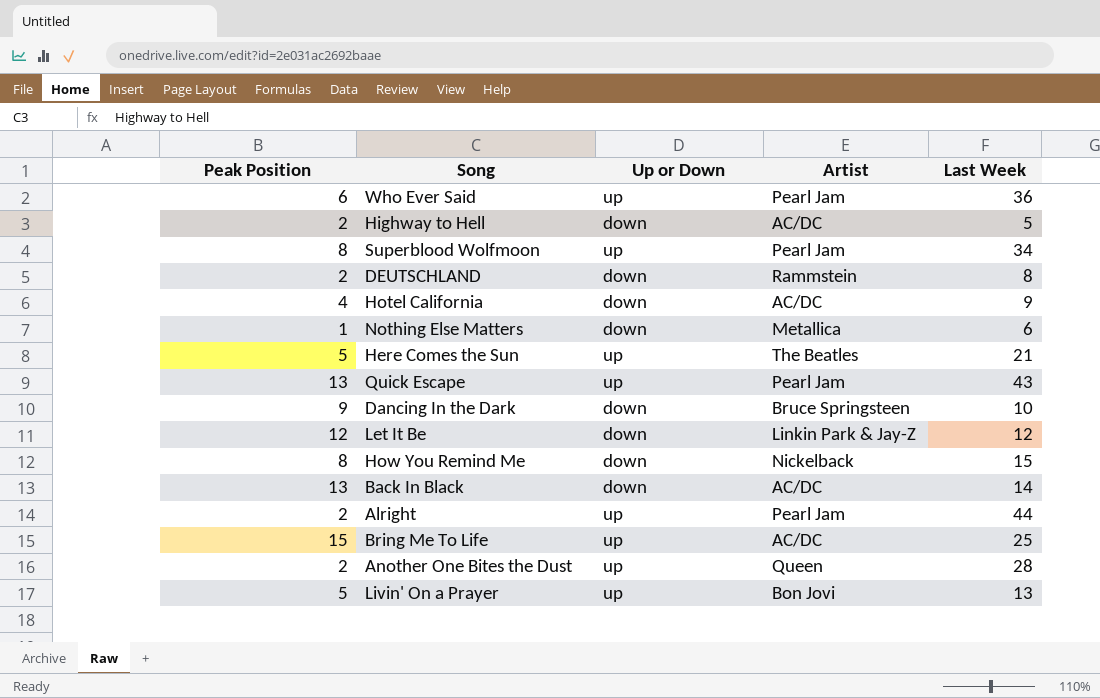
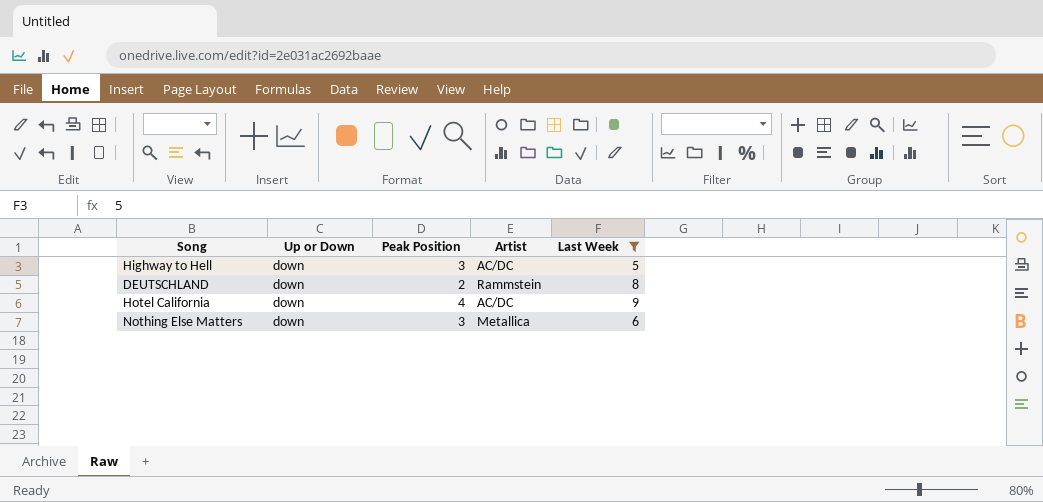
filter: none -> Last Week <= 9
column Peak Position | position: 1 -> 3
Highway to Hell | Peak Position: 2 -> 3
Nothing Else Matters | Peak Position: 1 -> 3

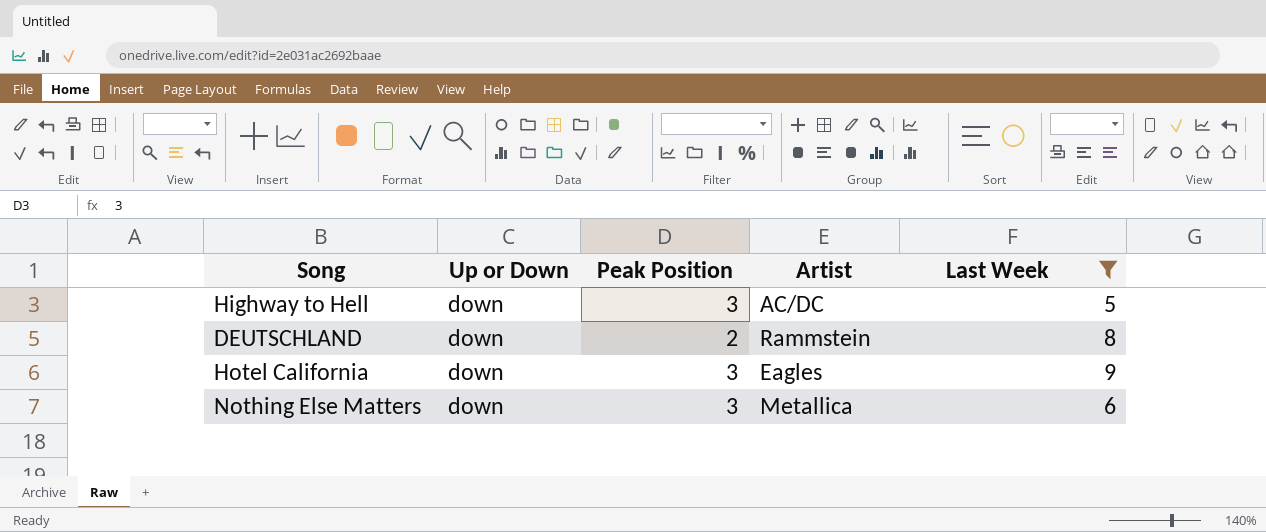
Hotel California | Peak Position: 4 -> 3
Hotel California | Artist: AC/DC -> Eagles

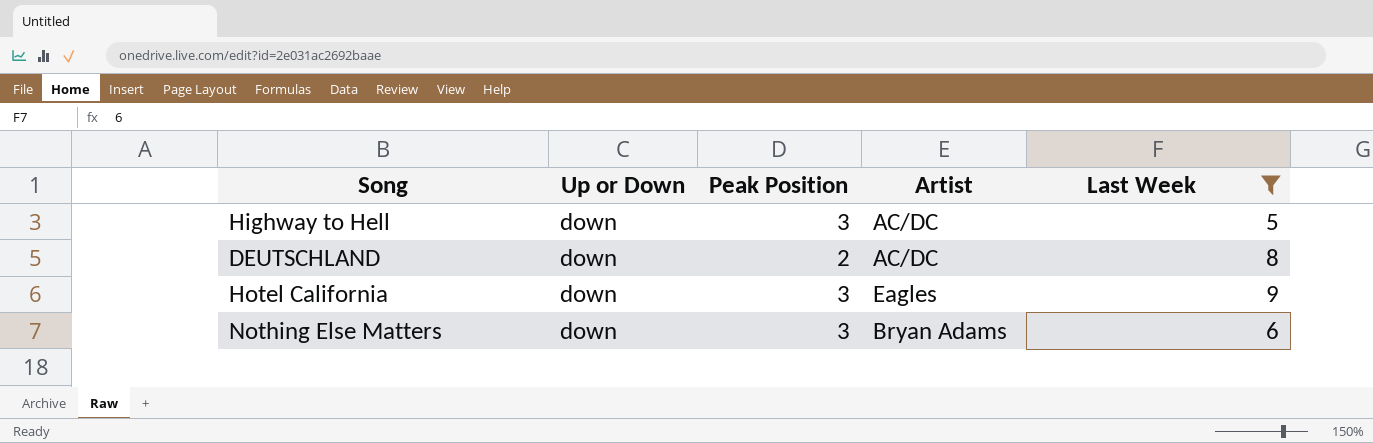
DEUTSCHLAND | Artist: Rammstein -> AC/DC
Nothing Else Matters | Artist: Metallica -> Bryan Adams

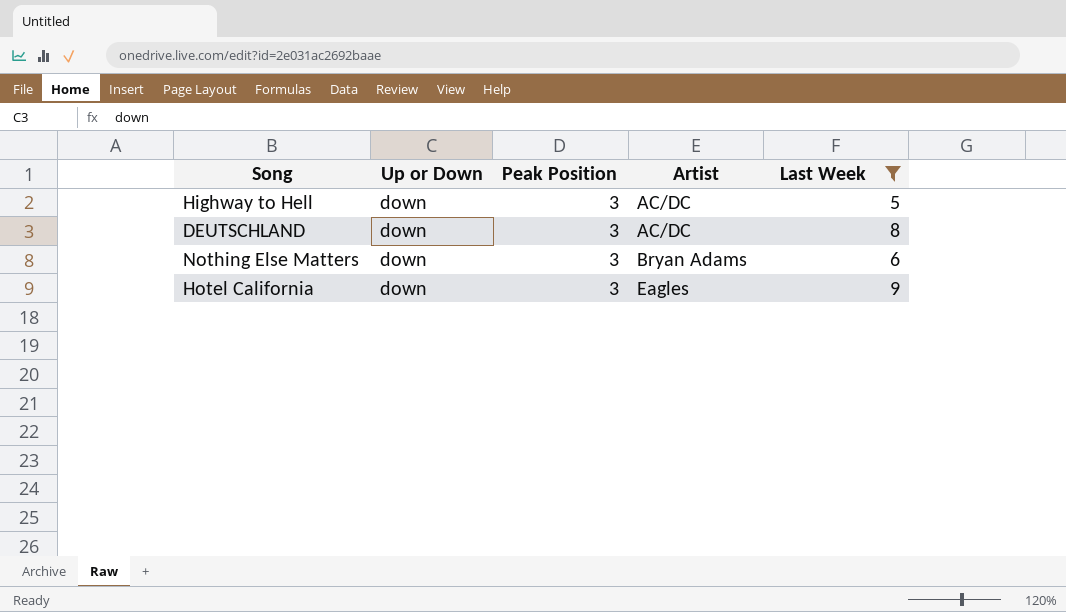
row order: none -> Artist ascending
DEUTSCHLAND | Peak Position: 2 -> 3

